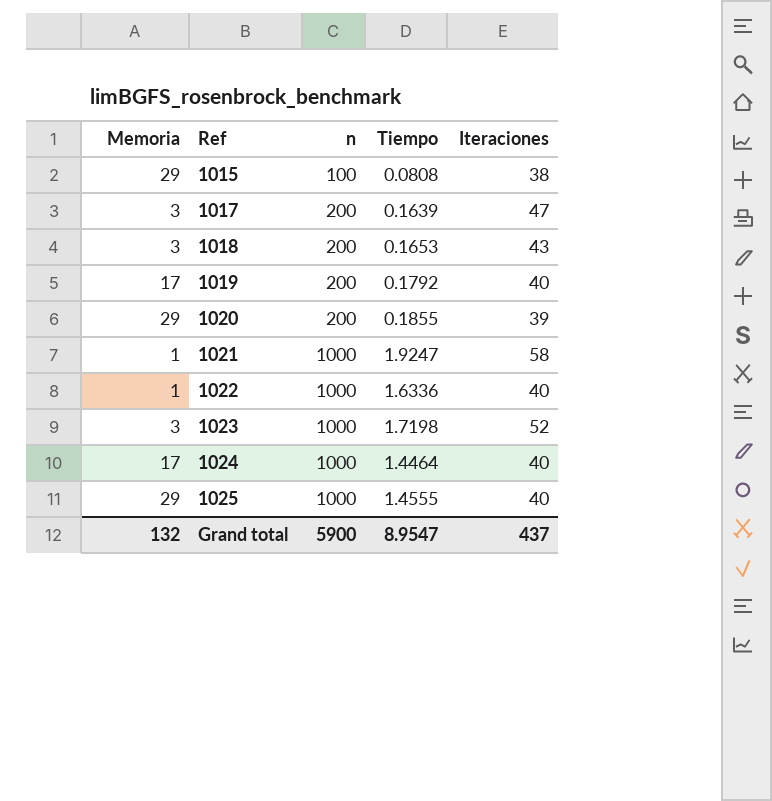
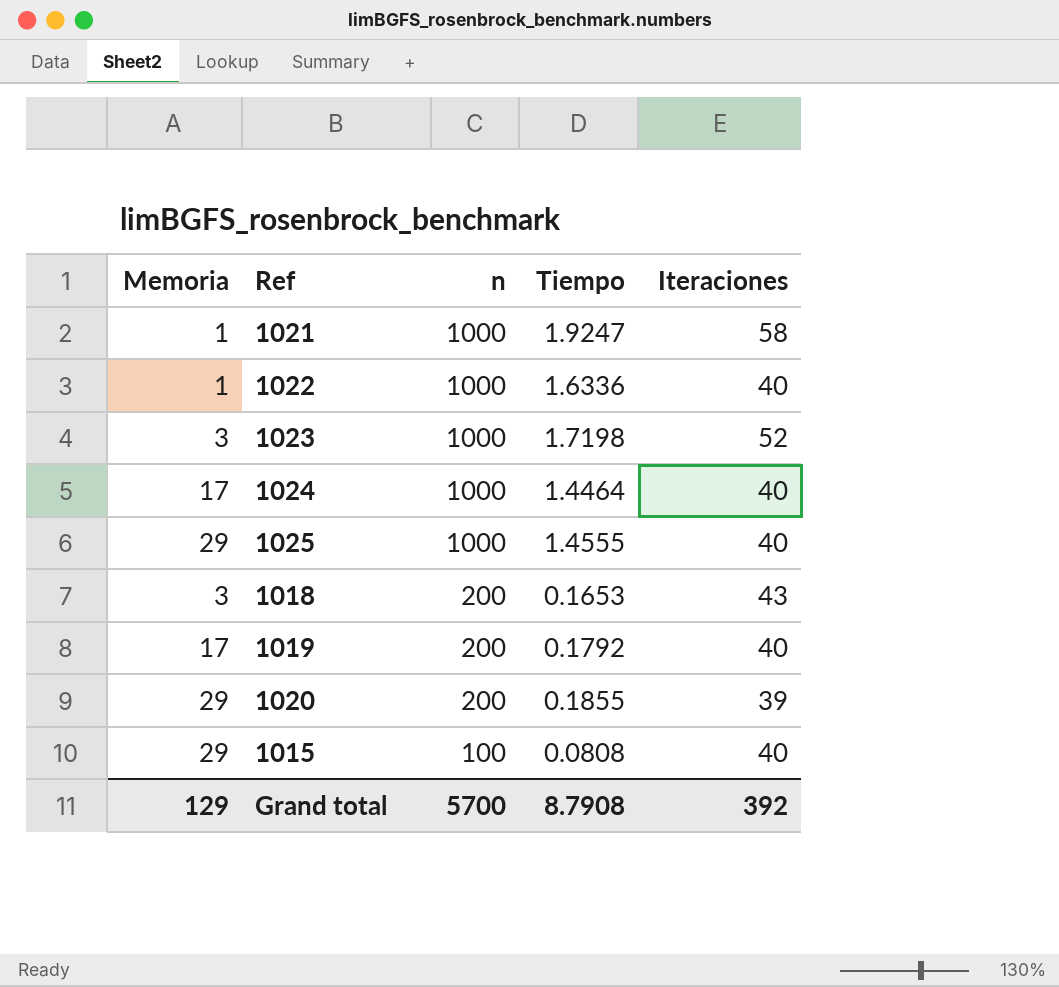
row order: Ref ascending -> n descending
row 1017: 3 | 200 | 0.1639 | 47 -> none
1015 | Iteraciones: 38 -> 40
Grand total | Memoria: 132 -> 129
Grand total | n: 5900 -> 5700
Grand total | Tiempo: 8.9547 -> 8.7908
Grand total | Iteraciones: 437 -> 392

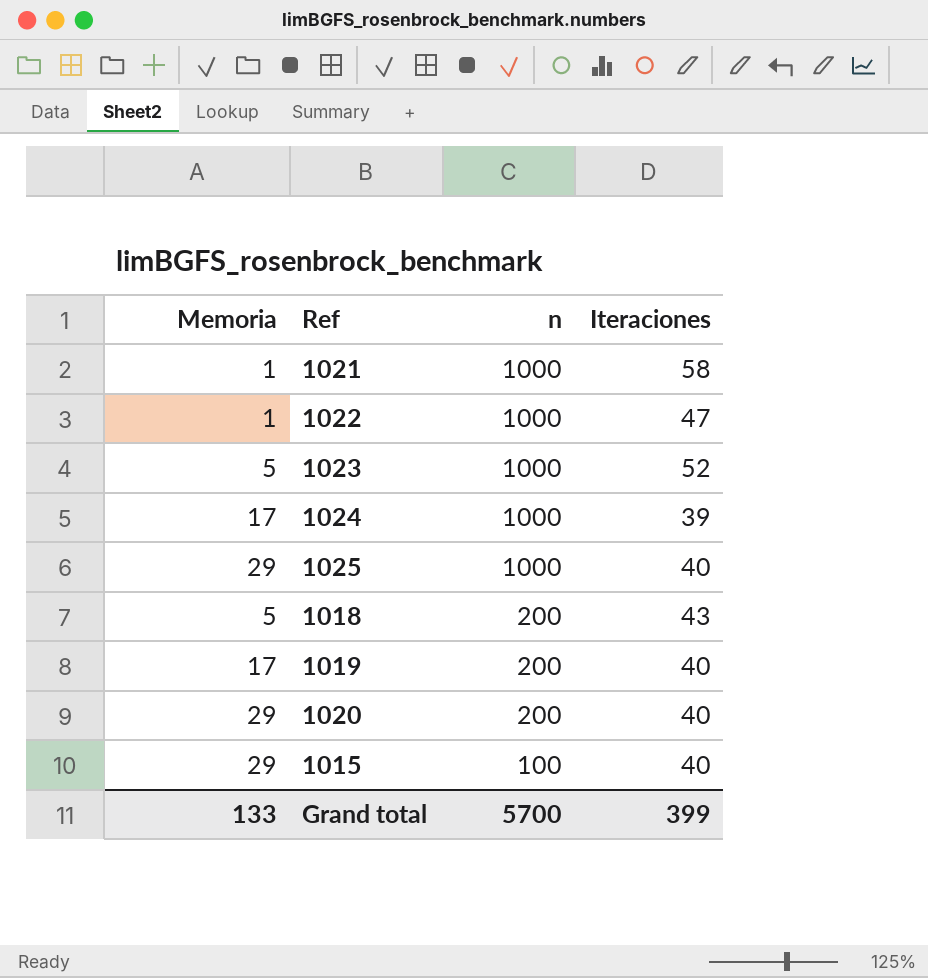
column Tiempo | position: 4 -> none
1022 | Iteraciones: 40 -> 47
1023 | Memoria: 3 -> 5
1024 | Iteraciones: 40 -> 39
1018 | Memoria: 3 -> 5
1020 | Iteraciones: 39 -> 40
Grand total | Memoria: 129 -> 133
Grand total | Iteraciones: 392 -> 399

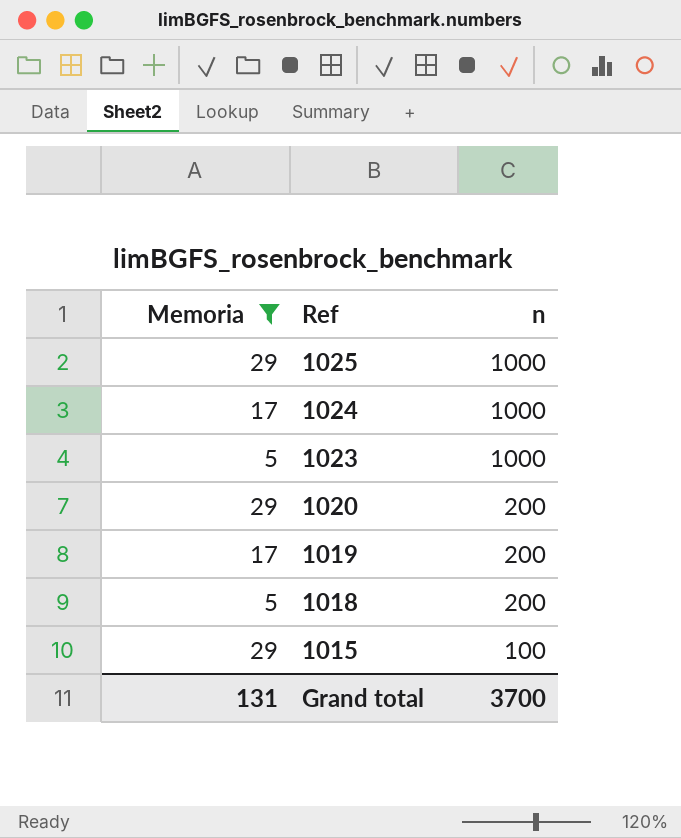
filter: none -> Memoria != 1
row order: n descending -> Ref descending
column Iteraciones | position: 4 -> none
Grand total | Memoria: 133 -> 131
Grand total | n: 5700 -> 3700

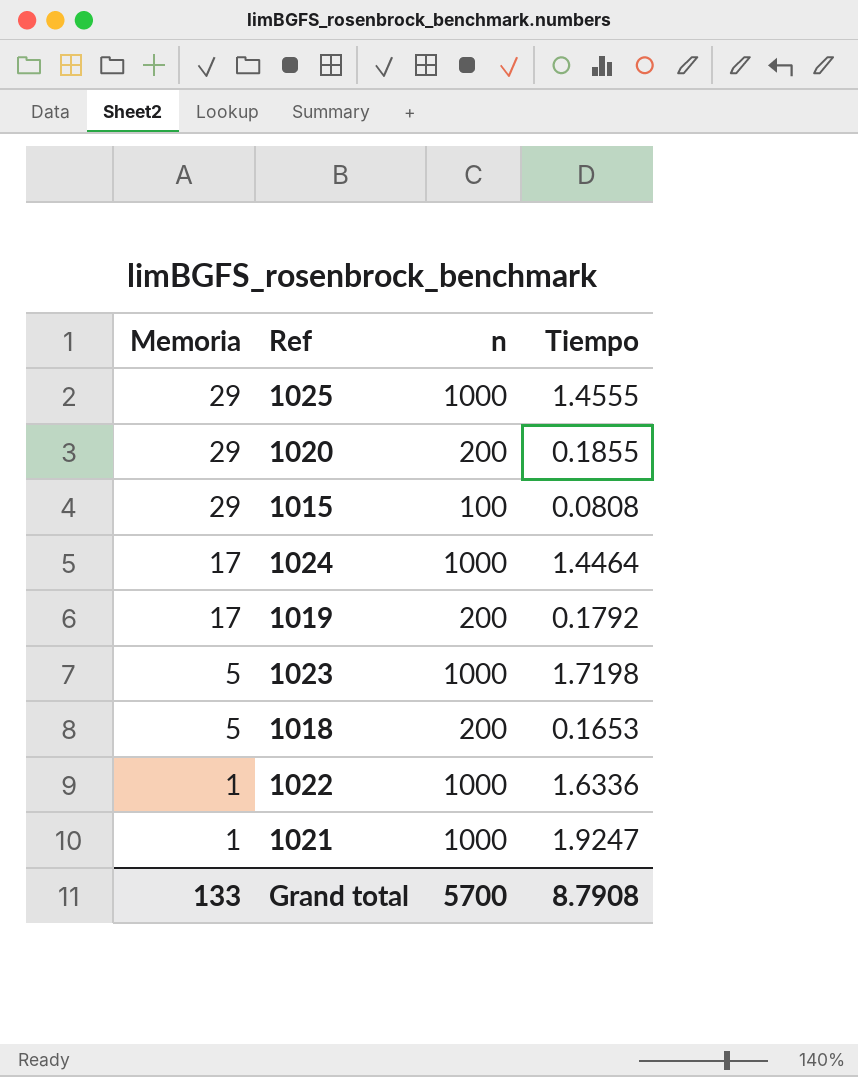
filter: Memoria != 1 -> none
row order: Ref descending -> Memoria descending
column Tiempo | position: none -> 4
Grand total | Memoria: 131 -> 133
Grand total | n: 3700 -> 5700

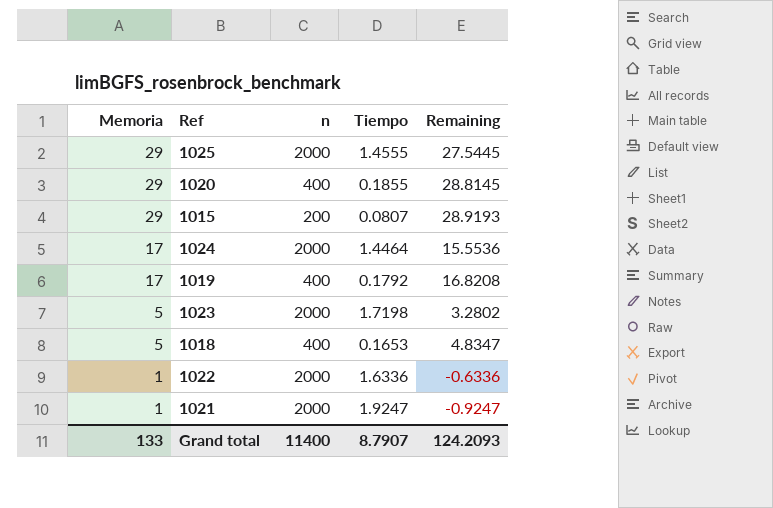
column Remaining | formula: none -> [Memoria] - [Tiempo]
1025 | n: 1000 -> 2000
1020 | n: 200 -> 400
1015 | n: 100 -> 200
1015 | Tiempo: 0.0808 -> 0.0807
1024 | n: 1000 -> 2000
1019 | n: 200 -> 400
1023 | n: 1000 -> 2000
1018 | n: 200 -> 400
1022 | n: 1000 -> 2000
1021 | n: 1000 -> 2000
Grand total | n: 5700 -> 11400
Grand total | Tiempo: 8.7908 -> 8.7907

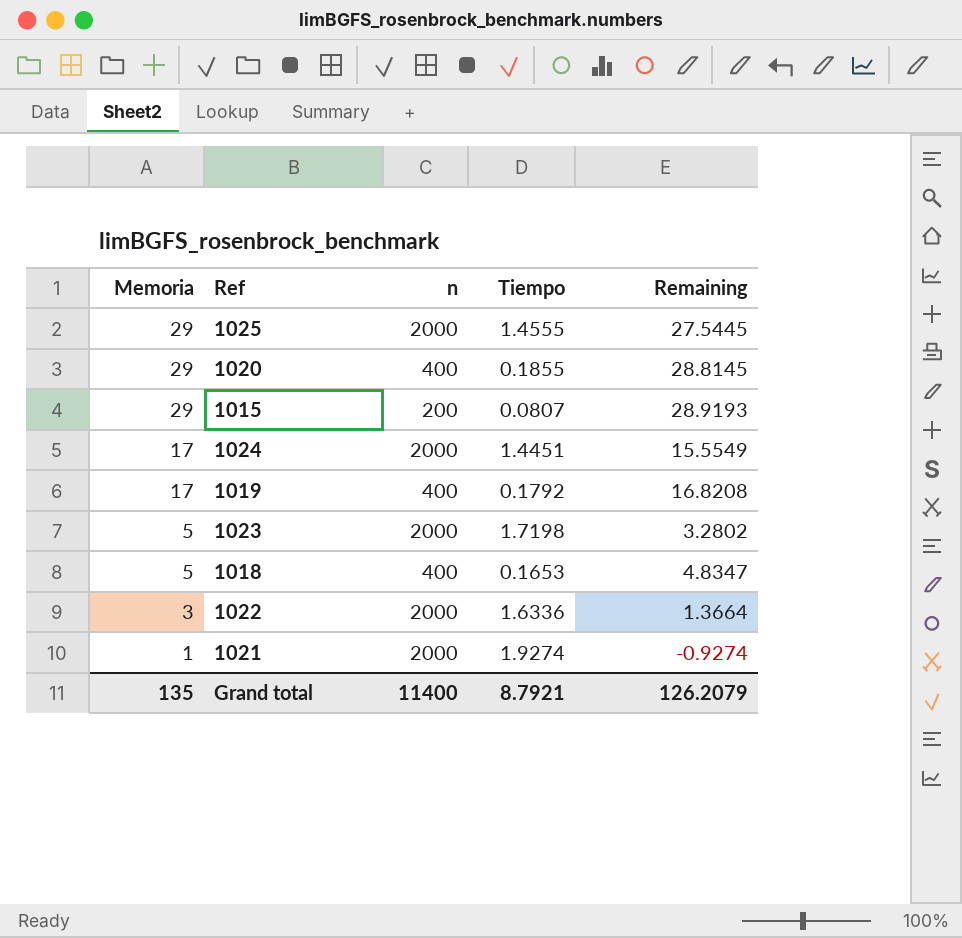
1024 | Tiempo: 1.4464 -> 1.4451
1024 | Remaining: 15.5536 -> 15.5549
1022 | Memoria: 1 -> 3
1022 | Remaining: -0.6336 -> 1.3664
1021 | Tiempo: 1.9247 -> 1.9274
1021 | Remaining: -0.9247 -> -0.9274
Grand total | Memoria: 133 -> 135
Grand total | Tiempo: 8.7907 -> 8.7921
Grand total | Remaining: 124.2093 -> 126.2079

